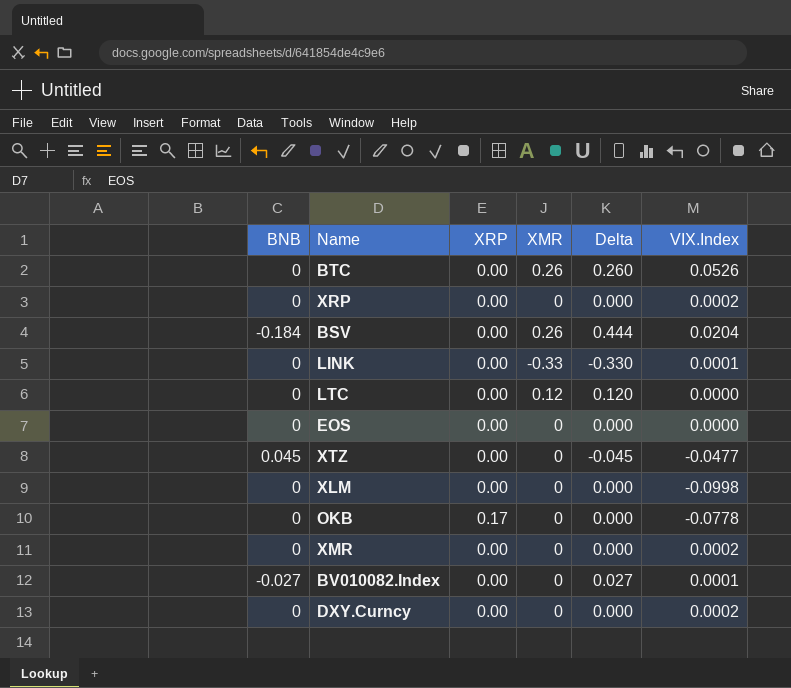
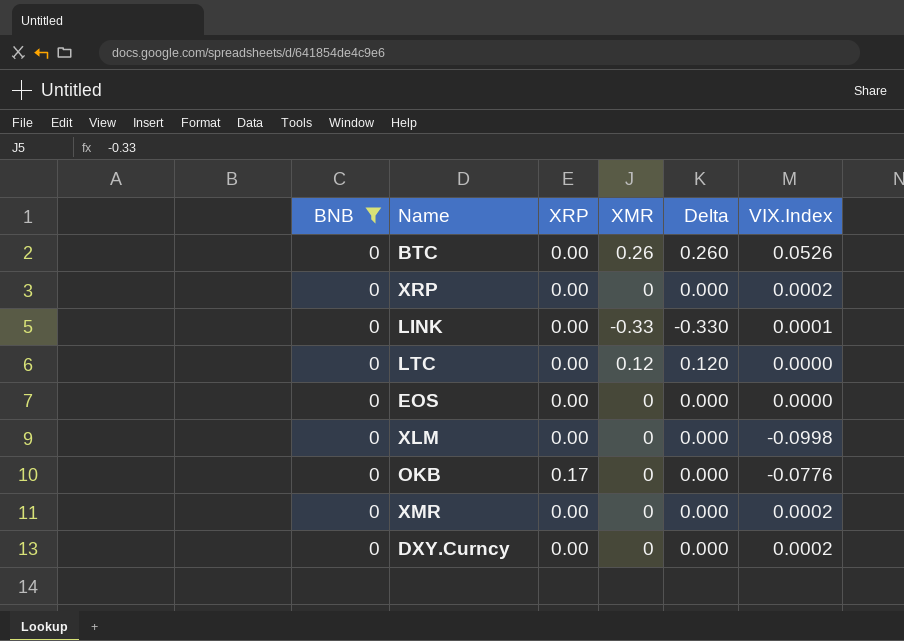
filter: none -> BNB = 0
OKB | VIX.Index: -0.0778 -> -0.0776

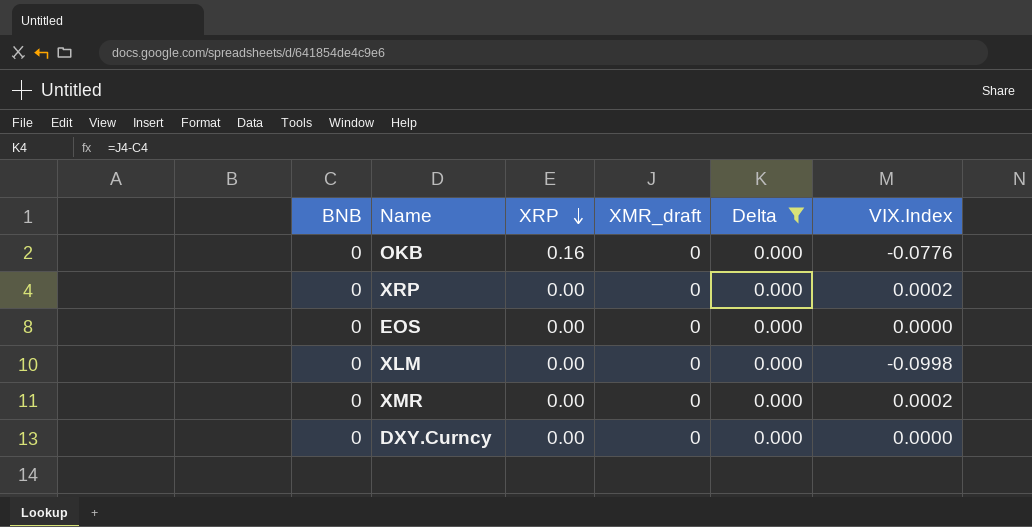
filter: BNB = 0 -> Delta = 0.000
row order: none -> XRP descending
column name: XMR -> XMR_draft
OKB | XRP: 0.17 -> 0.16
DXY.Curncy | VIX.Index: 0.0002 -> 0.0000

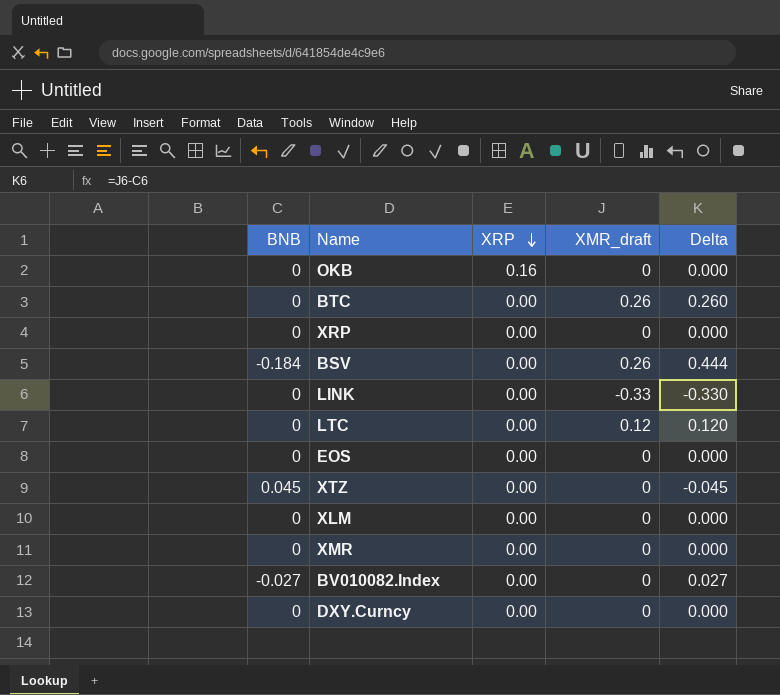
filter: Delta = 0.000 -> none
column VIX.Index | position: 6 -> none

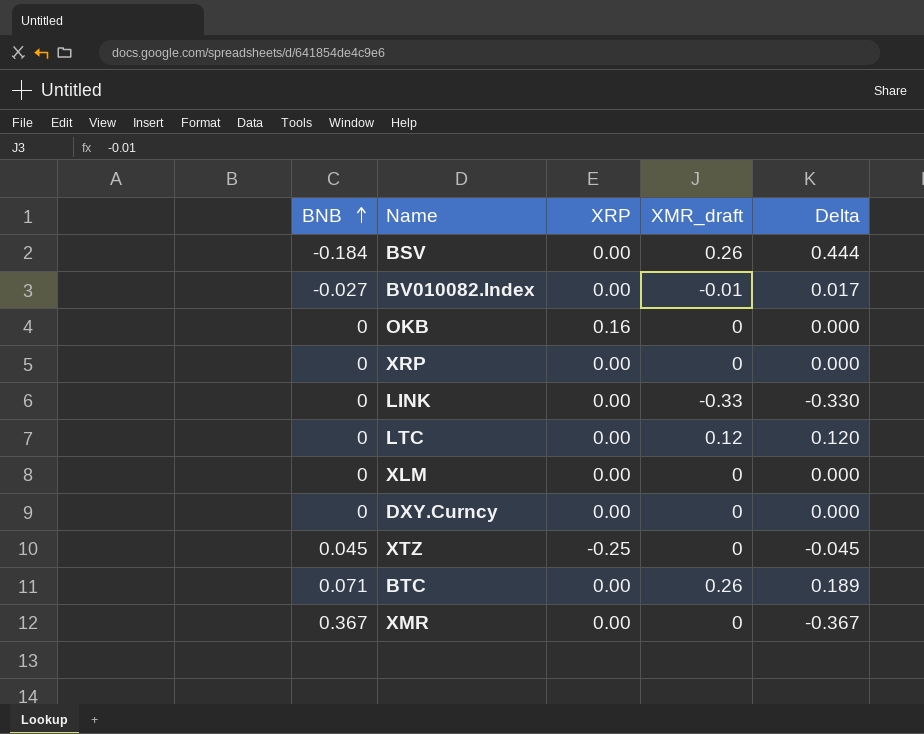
row order: XRP descending -> BNB ascending
row EOS: 0 | 0.00 | 0 | 0.000 -> none
BV010082.Index | XMR_draft: 0 -> -0.01
BV010082.Index | Delta: 0.027 -> 0.017
XTZ | XRP: 0.00 -> -0.25
BTC | BNB: 0 -> 0.071
BTC | Delta: 0.260 -> 0.189
XMR | BNB: 0 -> 0.367
XMR | Delta: 0.000 -> -0.367

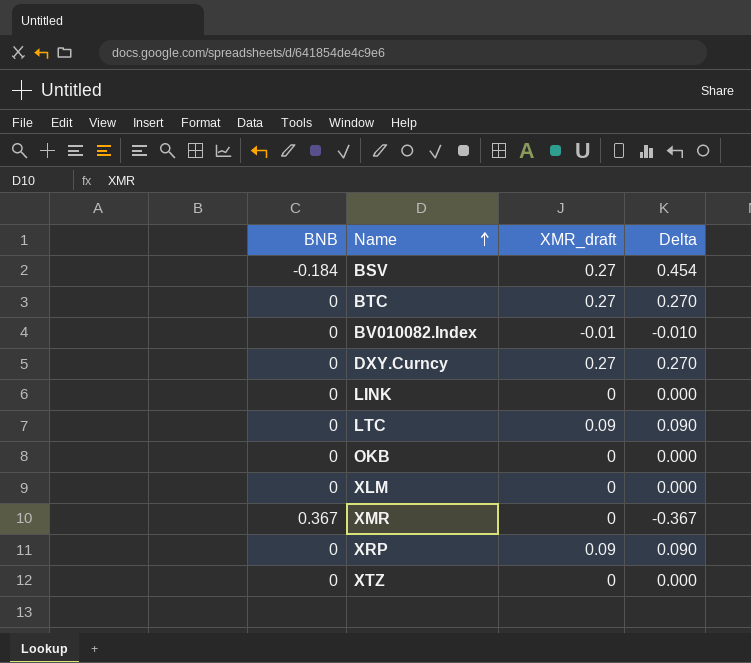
row order: BNB ascending -> Name ascending
column XRP | position: 3 -> none
BSV | XMR_draft: 0.26 -> 0.27
BSV | Delta: 0.444 -> 0.454
BTC | BNB: 0.071 -> 0
BTC | XMR_draft: 0.26 -> 0.27
BTC | Delta: 0.189 -> 0.270
BV010082.Index | BNB: -0.027 -> 0
BV010082.Index | Delta: 0.017 -> -0.010
DXY.Curncy | XMR_draft: 0 -> 0.27
DXY.Curncy | Delta: 0.000 -> 0.270
LINK | XMR_draft: -0.33 -> 0
LINK | Delta: -0.330 -> 0.000
LTC | XMR_draft: 0.12 -> 0.09
LTC | Delta: 0.120 -> 0.090
XRP | XMR_draft: 0 -> 0.09
XRP | Delta: 0.000 -> 0.090
XTZ | BNB: 0.045 -> 0
XTZ | Delta: -0.045 -> 0.000

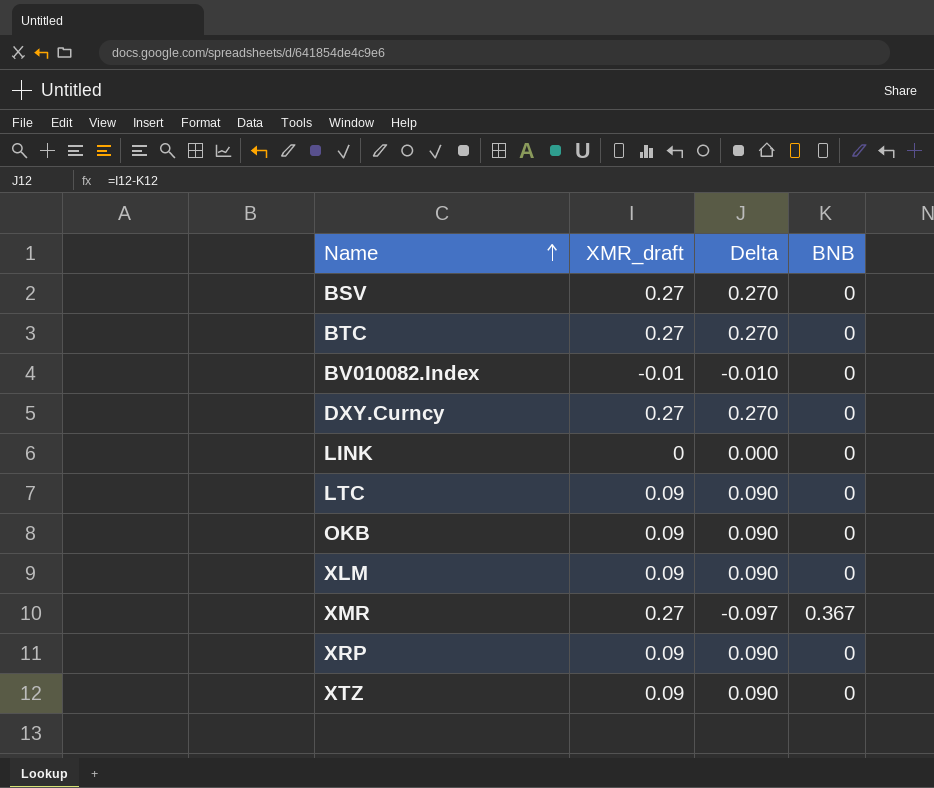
column BNB | position: 1 -> 4
BSV | Delta: 0.454 -> 0.270
BSV | BNB: -0.184 -> 0
OKB | XMR_draft: 0 -> 0.09
OKB | Delta: 0.000 -> 0.090
XLM | XMR_draft: 0 -> 0.09
XLM | Delta: 0.000 -> 0.090
XMR | XMR_draft: 0 -> 0.27
XMR | Delta: -0.367 -> -0.097
XTZ | XMR_draft: 0 -> 0.09
XTZ | Delta: 0.000 -> 0.090

